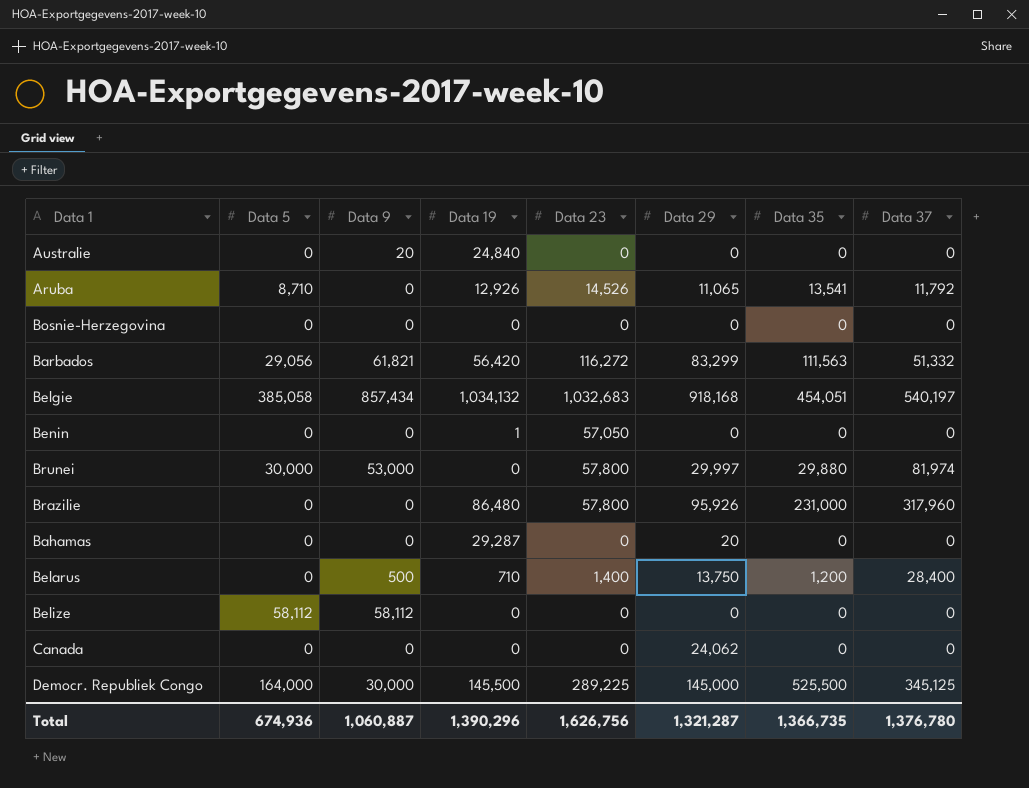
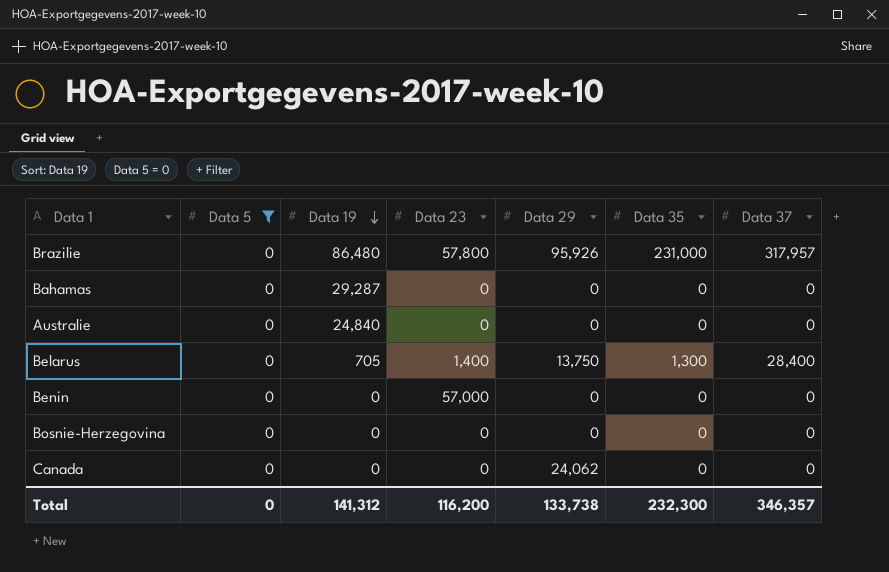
filter: none -> Data 5 = 0
row order: none -> Data 19 descending
column Data 9 | position: 3 -> none
Brazilie | Data 37: 317,960 -> 317,957
Bahamas | Data 29: 20 -> 0
Belarus | Data 19: 710 -> 705
Belarus | Data 35: 1,200 -> 1,300
Benin | Data 19: 1 -> 0
Benin | Data 23: 57,050 -> 57,000
Total | Data 5: 674,936 -> 0
Total | Data 19: 1,390,296 -> 141,312
Total | Data 23: 1,626,756 -> 116,200
Total | Data 29: 1,321,287 -> 133,738
Total | Data 35: 1,366,735 -> 232,300
Total | Data 37: 1,376,780 -> 346,357

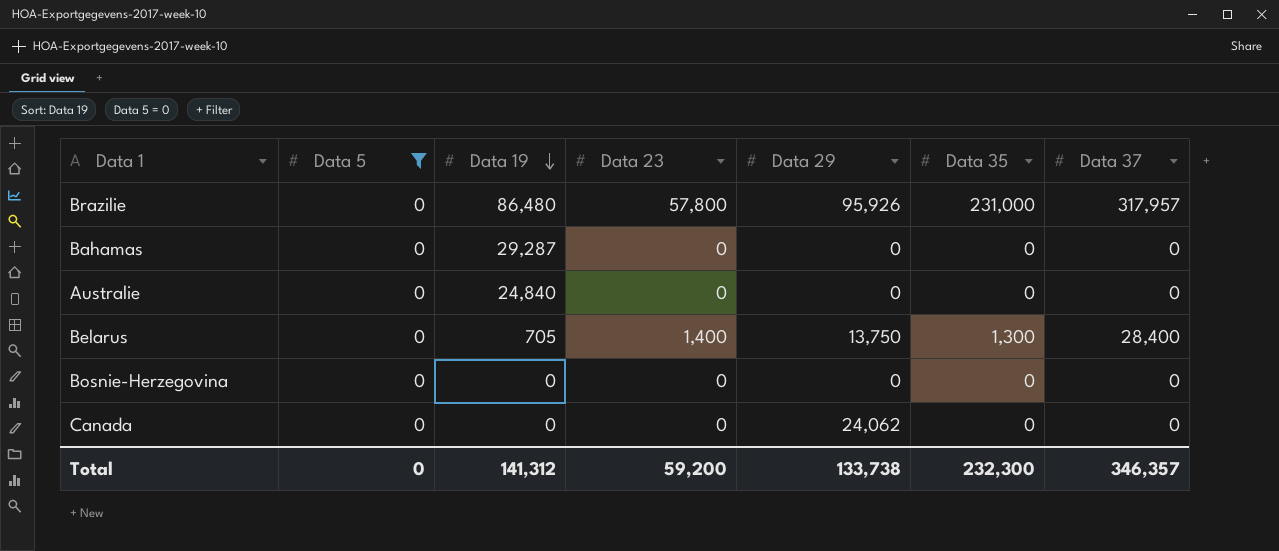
row Benin: 0 | 0 | 57,000 | 0 | 0 | 0 -> none
Total | Data 23: 116,200 -> 59,200

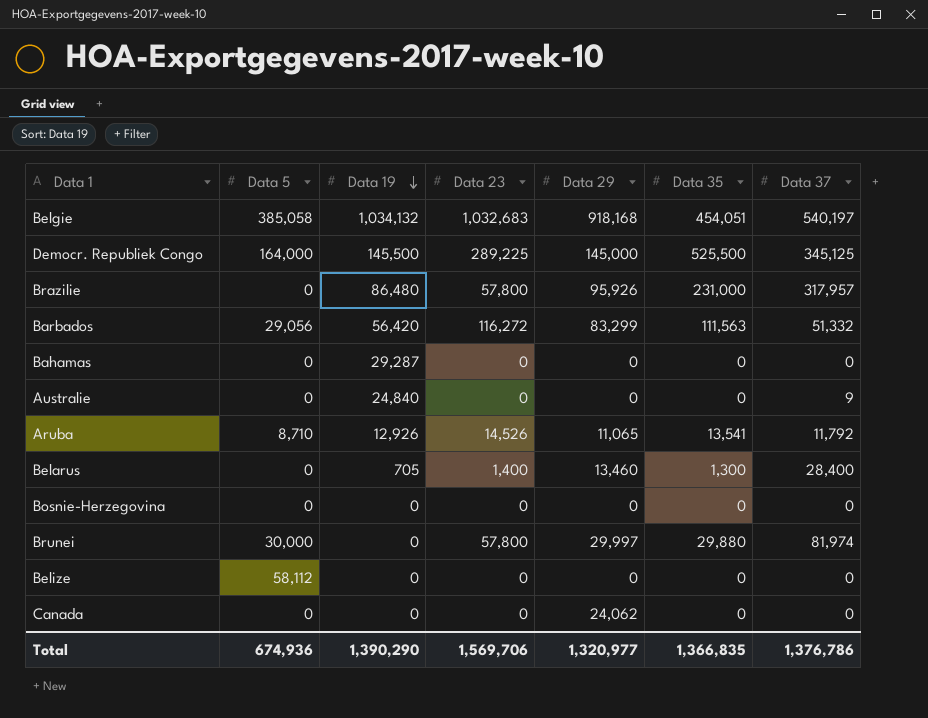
filter: Data 5 = 0 -> none
Australie | Data 37: 0 -> 9
Belarus | Data 29: 13,750 -> 13,460
Total | Data 5: 0 -> 674,936
Total | Data 19: 141,312 -> 1,390,290
Total | Data 23: 59,200 -> 1,569,706
Total | Data 29: 133,738 -> 1,320,977
Total | Data 35: 232,300 -> 1,366,835
Total | Data 37: 346,357 -> 1,376,786

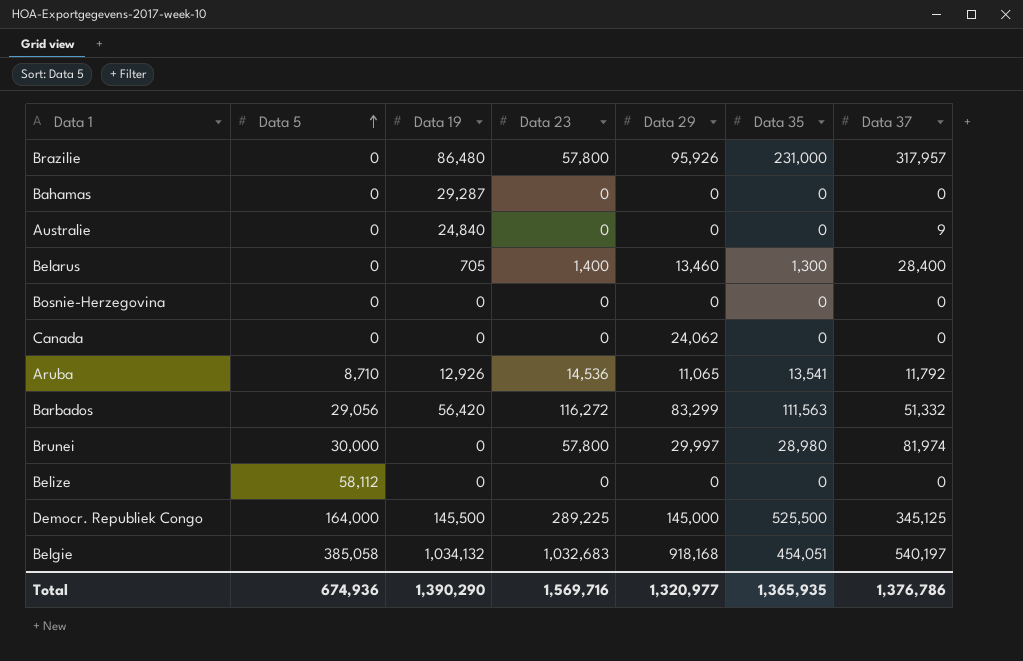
row order: Data 19 descending -> Data 5 ascending
Aruba | Data 23: 14,526 -> 14,536
Brunei | Data 35: 29,880 -> 28,980
Total | Data 23: 1,569,706 -> 1,569,716
Total | Data 35: 1,366,835 -> 1,365,935

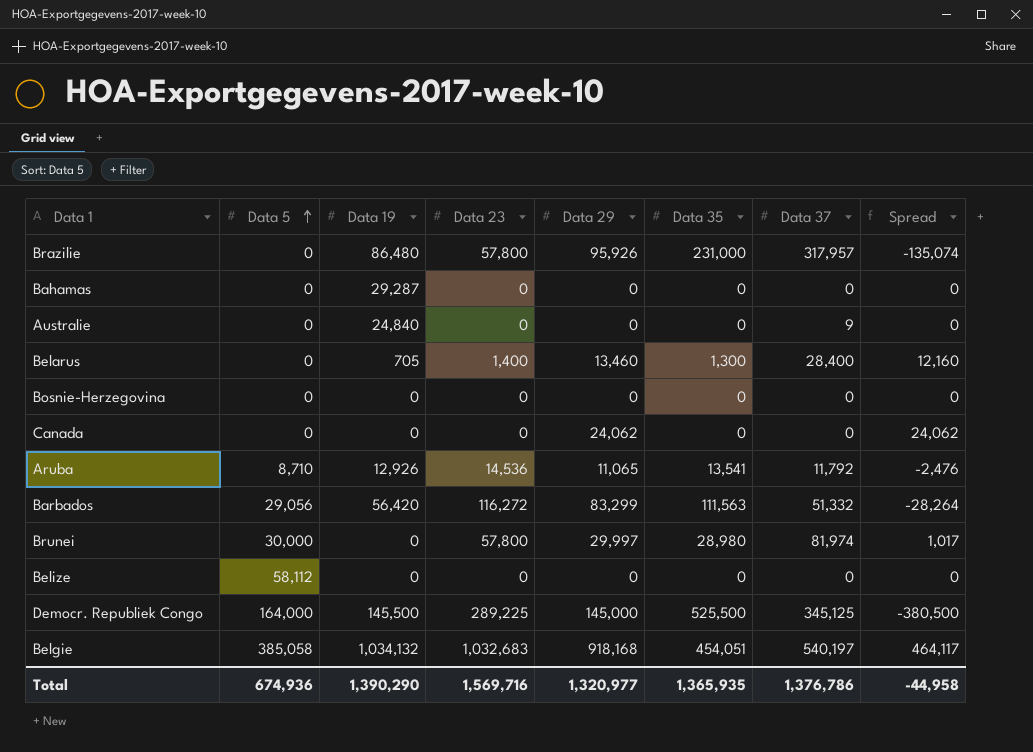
column Spread | formula: none -> [Data 29] - [Data 35]

